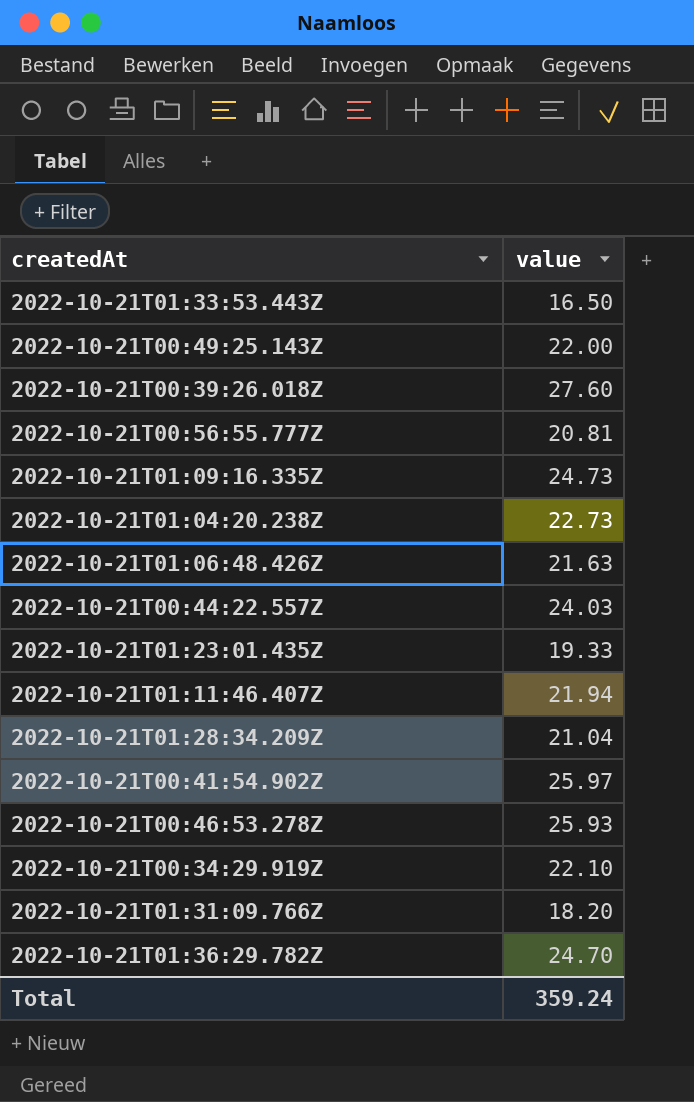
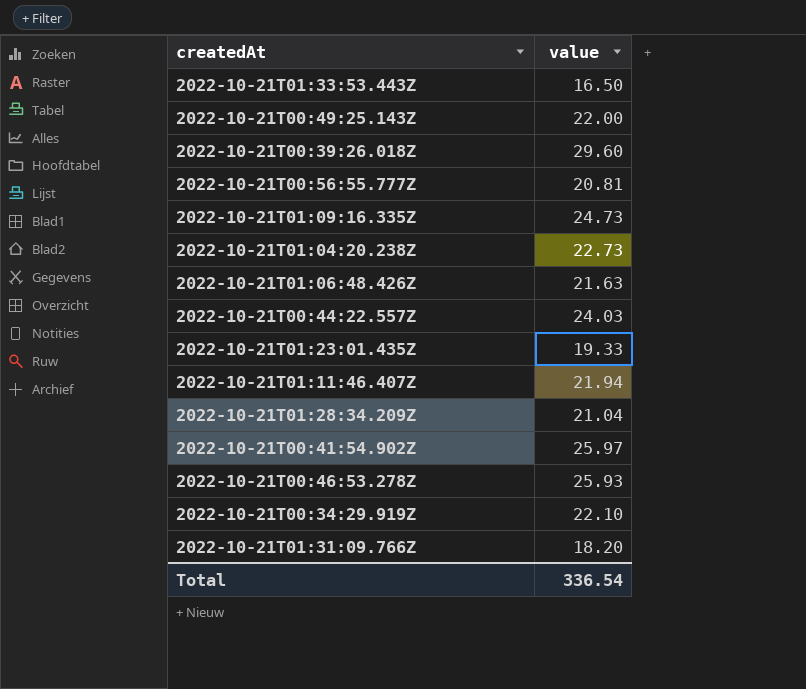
row 2022-10-21T01:36:29.782Z: 24.70 -> none
2022-10-21T00:39:26.018Z | value: 27.60 -> 29.60
Total | value: 359.24 -> 336.54

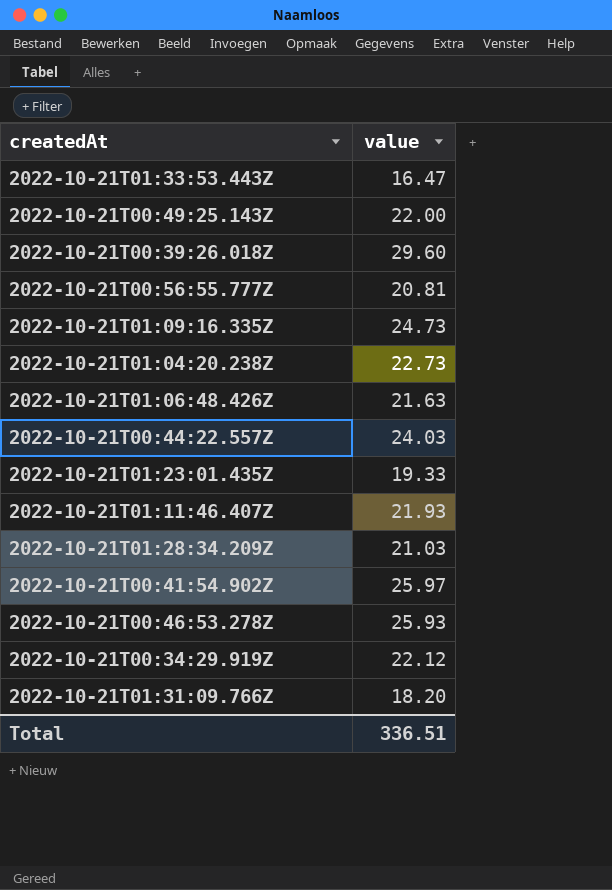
2022-10-21T01:33:53.443Z | value: 16.50 -> 16.47
2022-10-21T01:11:46.407Z | value: 21.94 -> 21.93
2022-10-21T01:28:34.209Z | value: 21.04 -> 21.03
2022-10-21T00:34:29.919Z | value: 22.10 -> 22.12
Total | value: 336.54 -> 336.51

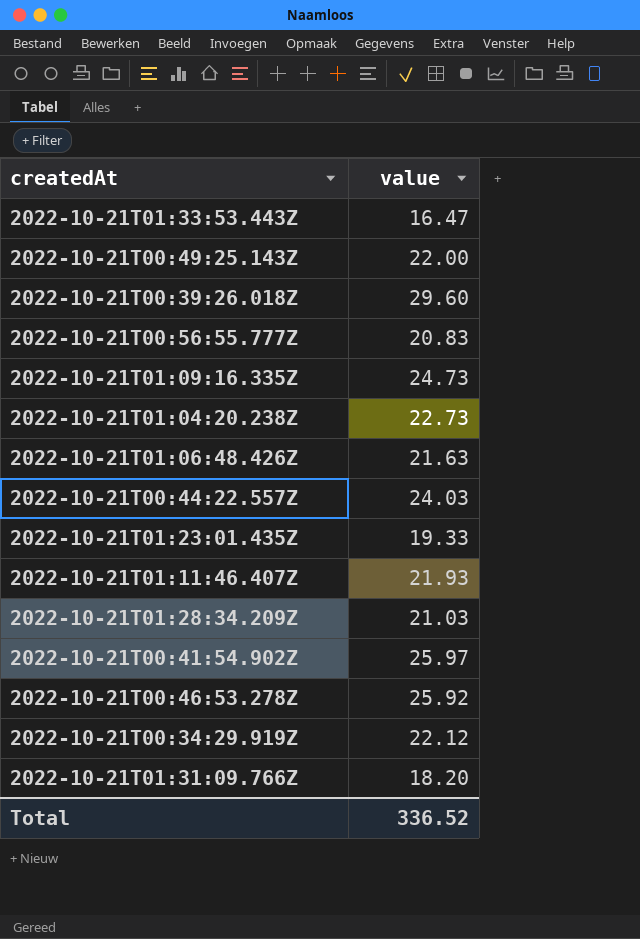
2022-10-21T00:56:55.777Z | value: 20.81 -> 20.83
2022-10-21T00:46:53.278Z | value: 25.93 -> 25.92
Total | value: 336.51 -> 336.52

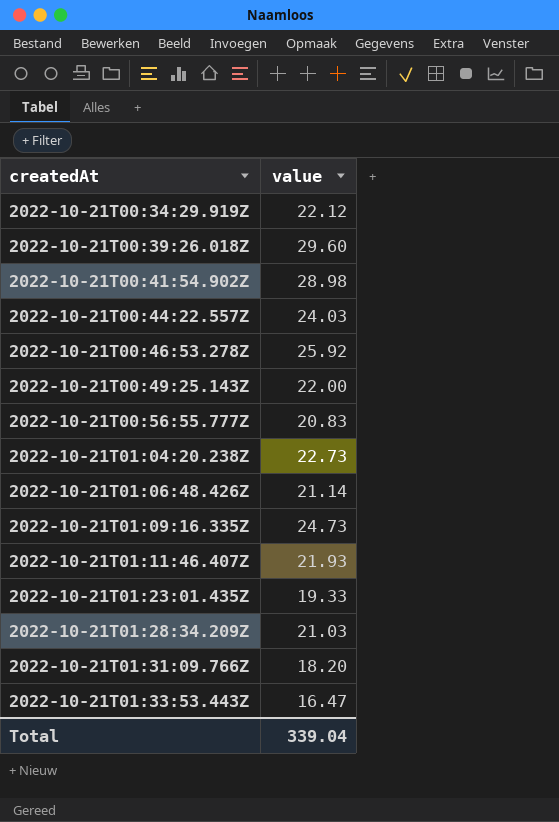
row order: none -> createdAt ascending
2022-10-21T00:41:54.902Z | value: 25.97 -> 28.98
2022-10-21T01:06:48.426Z | value: 21.63 -> 21.14
Total | value: 336.52 -> 339.04

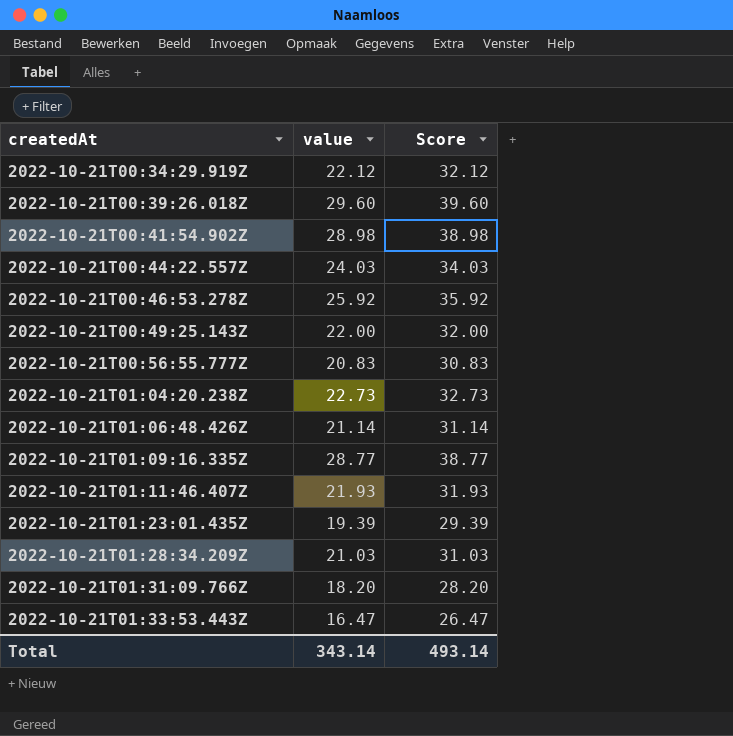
column Score | formula: none -> [value] + 10
2022-10-21T01:09:16.335Z | value: 24.73 -> 28.77
2022-10-21T01:23:01.435Z | value: 19.33 -> 19.39
Total | value: 339.04 -> 343.14

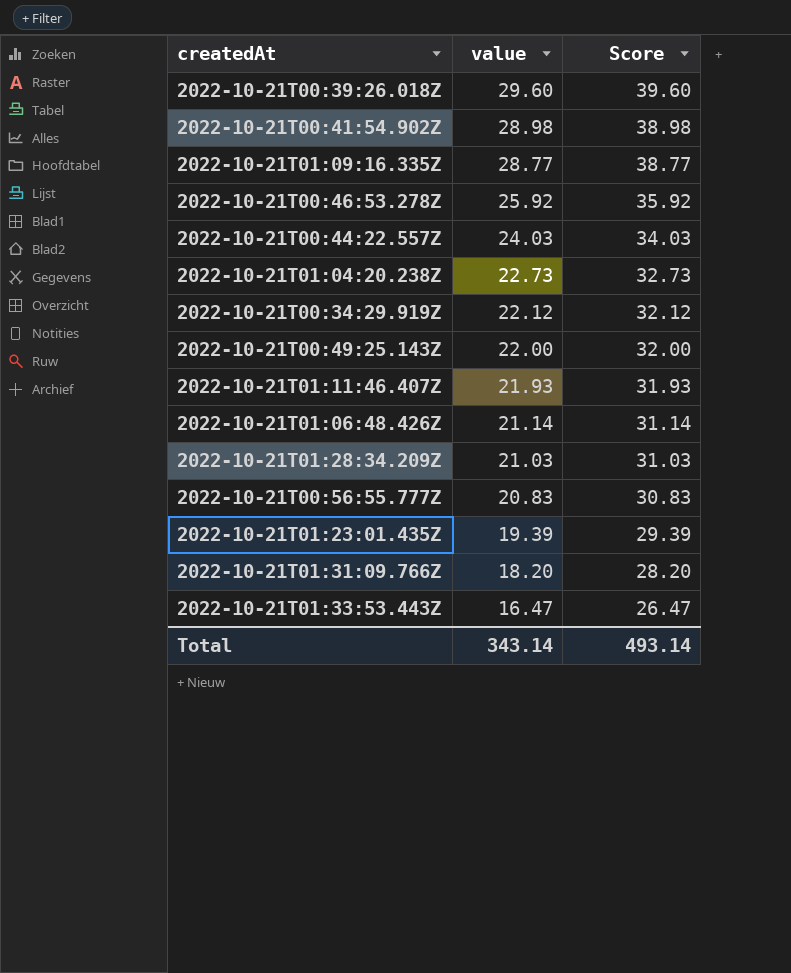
row order: createdAt ascending -> value descending

